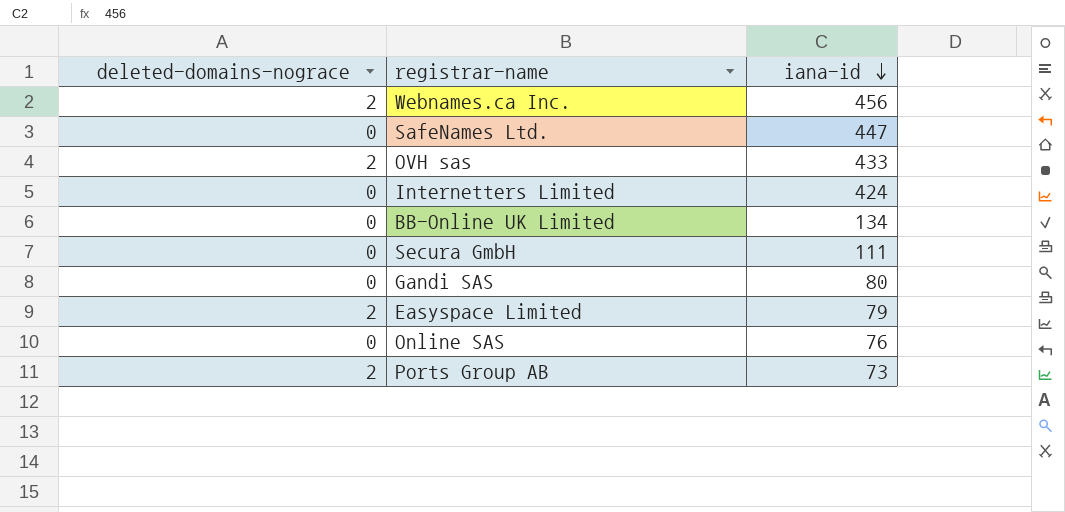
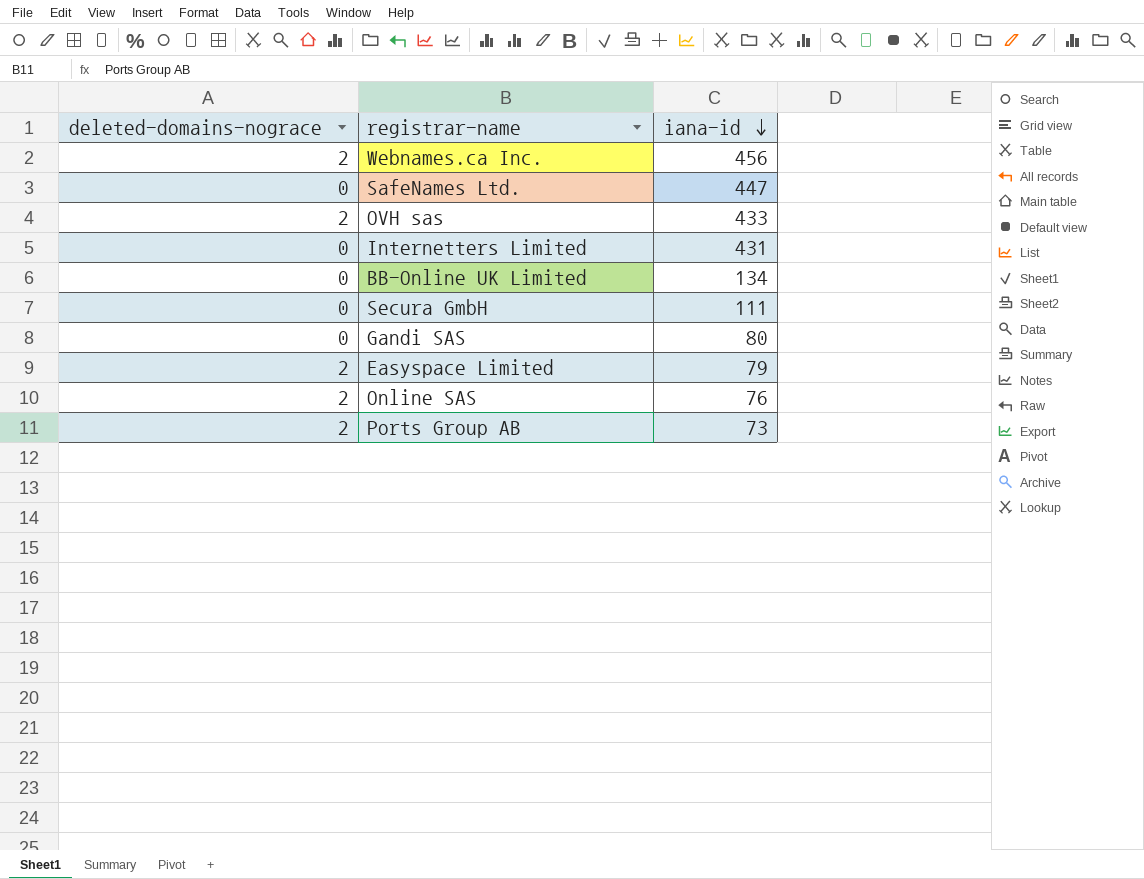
Internetters Limited | iana-id: 424 -> 431
Online SAS | deleted-domains-nograce: 0 -> 2

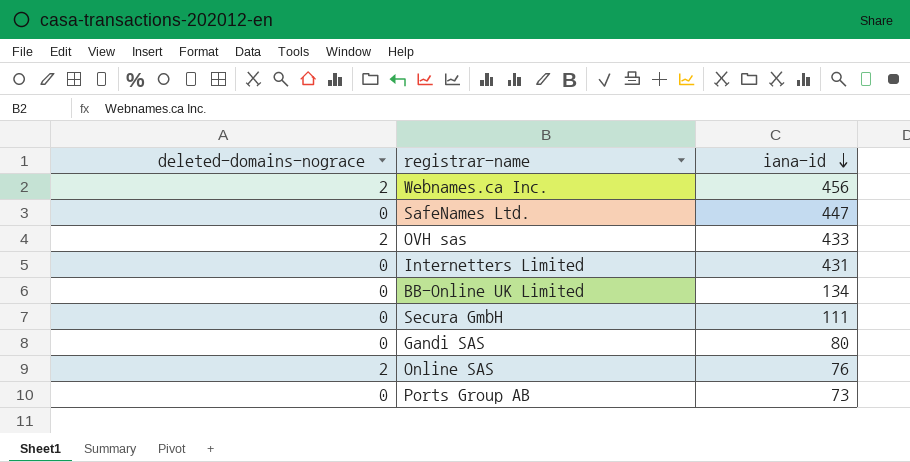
row Easyspace Limited: 2 | 79 -> none
Ports Group AB | deleted-domains-nograce: 2 -> 0

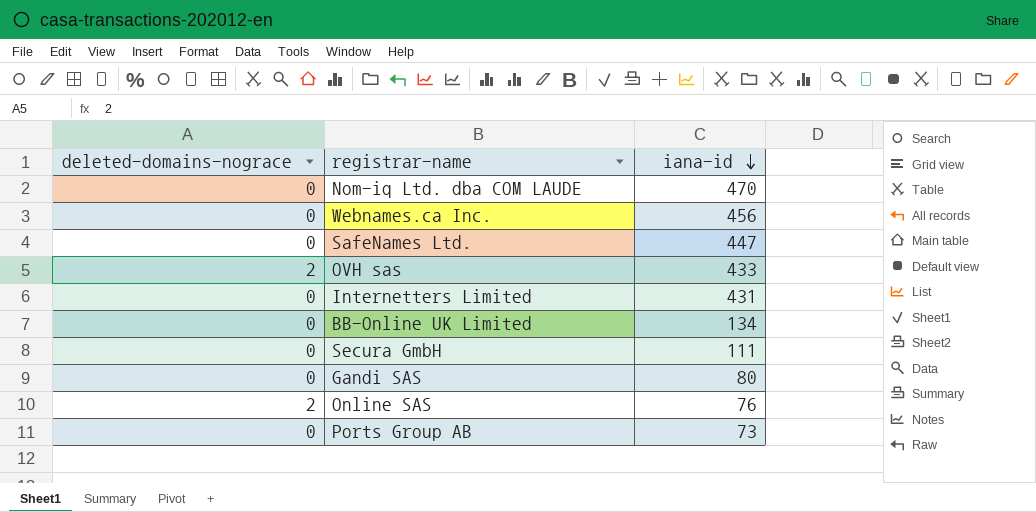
row Nom-iq Ltd. dba COM LAUDE: none -> 0 | 470
Webnames.ca Inc. | deleted-domains-nograce: 2 -> 0

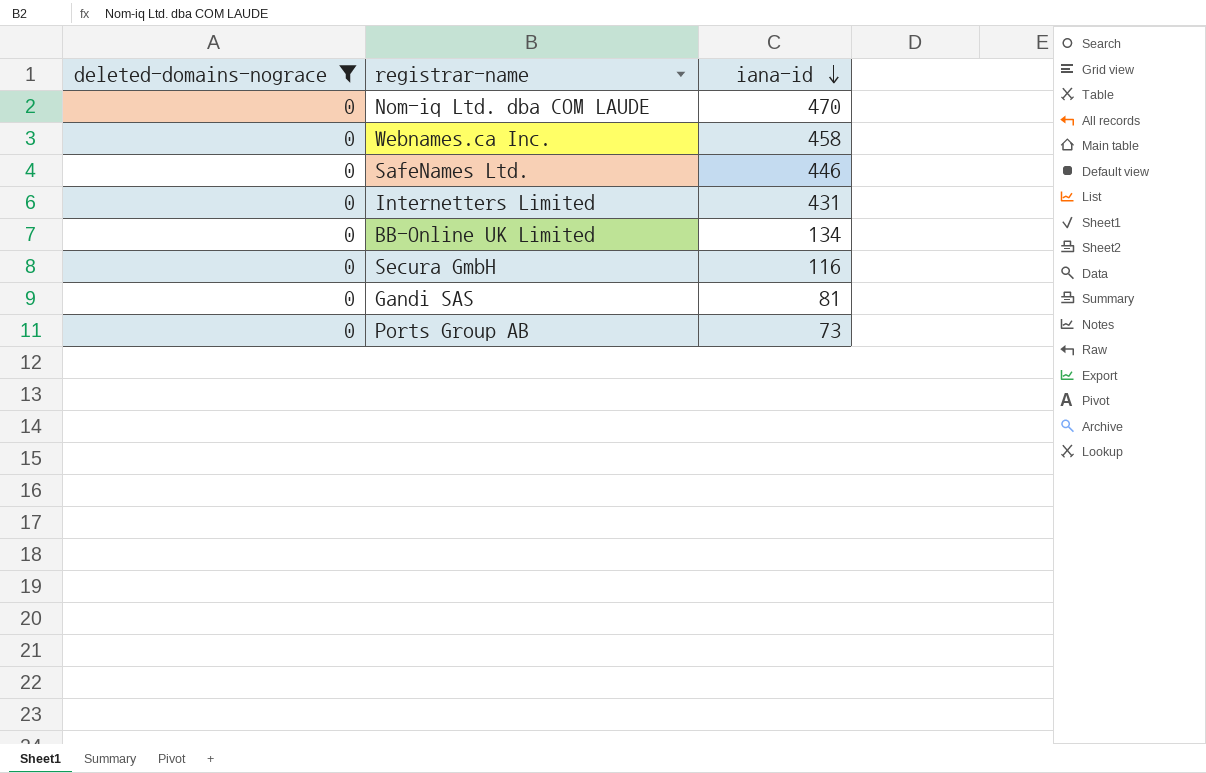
filter: none -> deleted-domains-nograce = 0
Webnames.ca Inc. | iana-id: 456 -> 458
SafeNames Ltd. | iana-id: 447 -> 446
Secura GmbH | iana-id: 111 -> 116
Gandi SAS | iana-id: 80 -> 81

